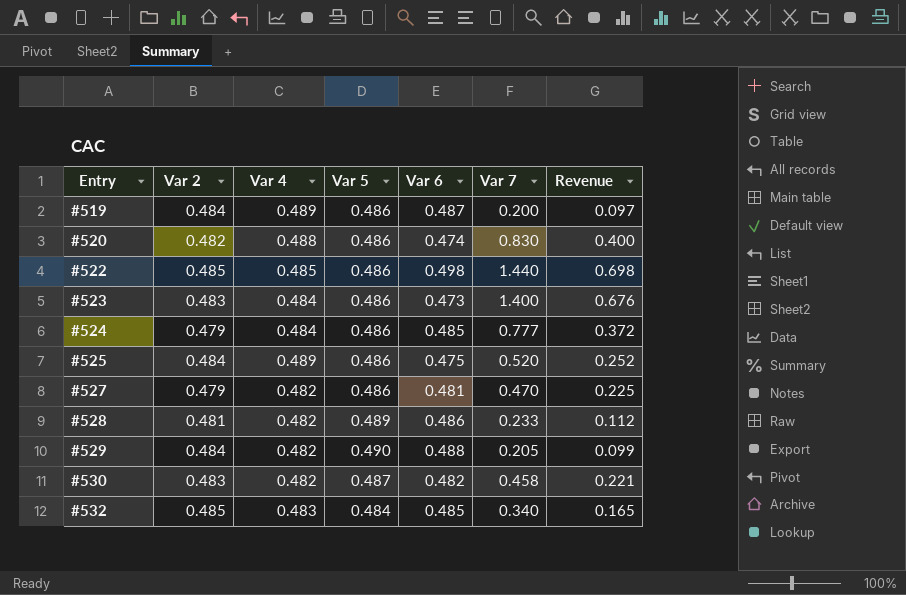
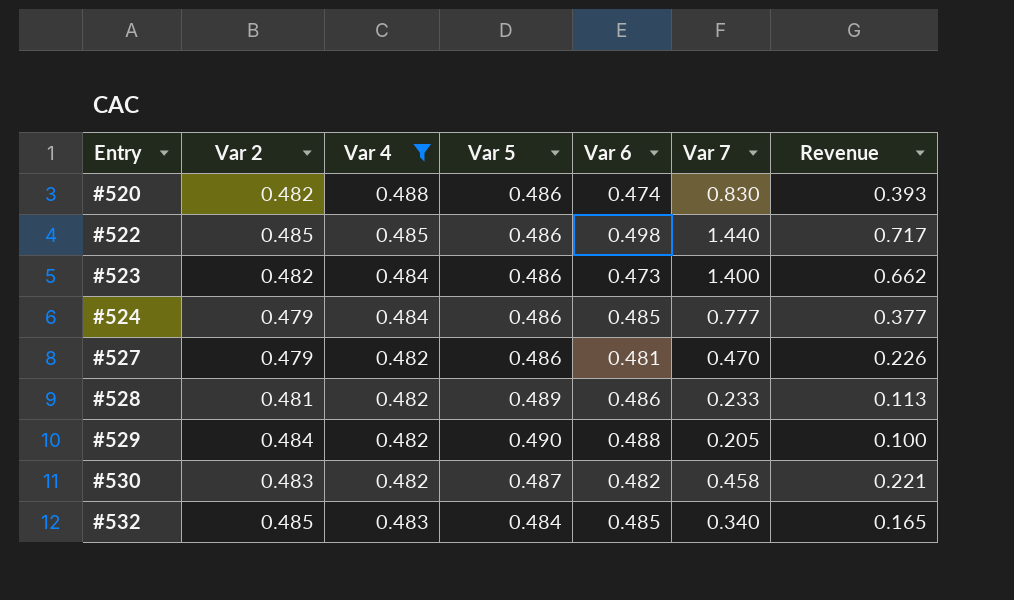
filter: none -> Var 4 != 0.489
column Revenue | formula: [Var 2] * [Var 7] -> [Var 6] * [Var 7]
#523 | Var 2: 0.483 -> 0.482

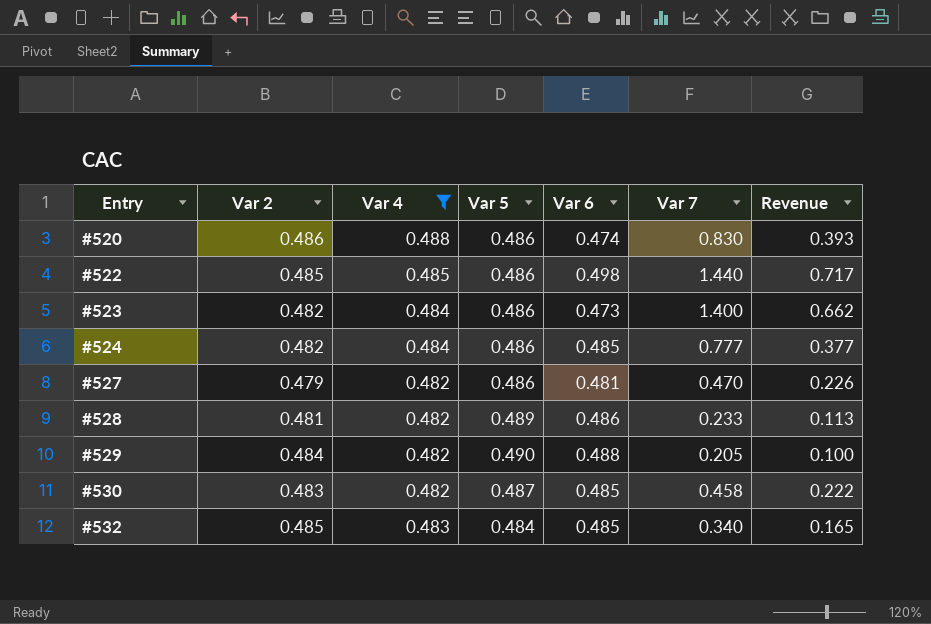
#520 | Var 2: 0.482 -> 0.486
#524 | Var 2: 0.479 -> 0.482
#530 | Var 6: 0.482 -> 0.485
#530 | Revenue: 0.221 -> 0.222

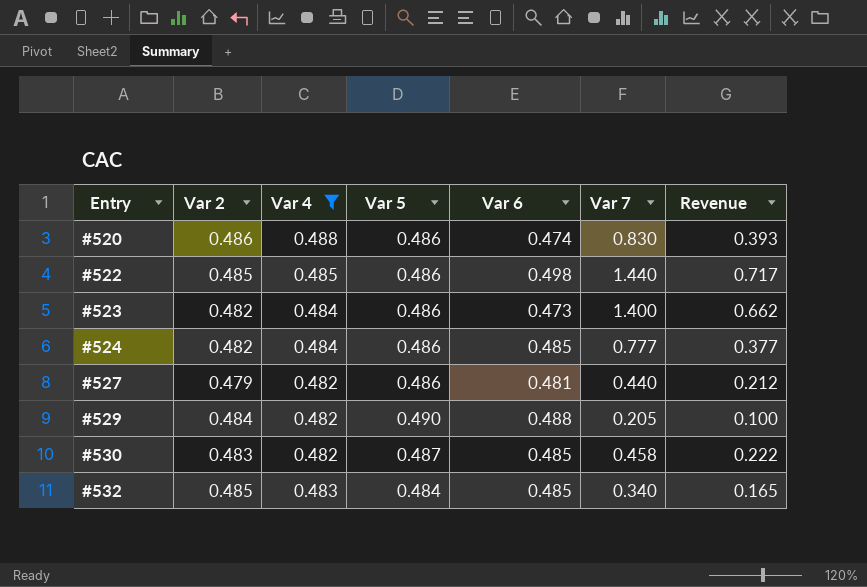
row #528: 0.481 | 0.482 | 0.489 | 0.486 | 0.233 | 0.113 -> none
#527 | Var 7: 0.470 -> 0.440
#527 | Revenue: 0.226 -> 0.212

